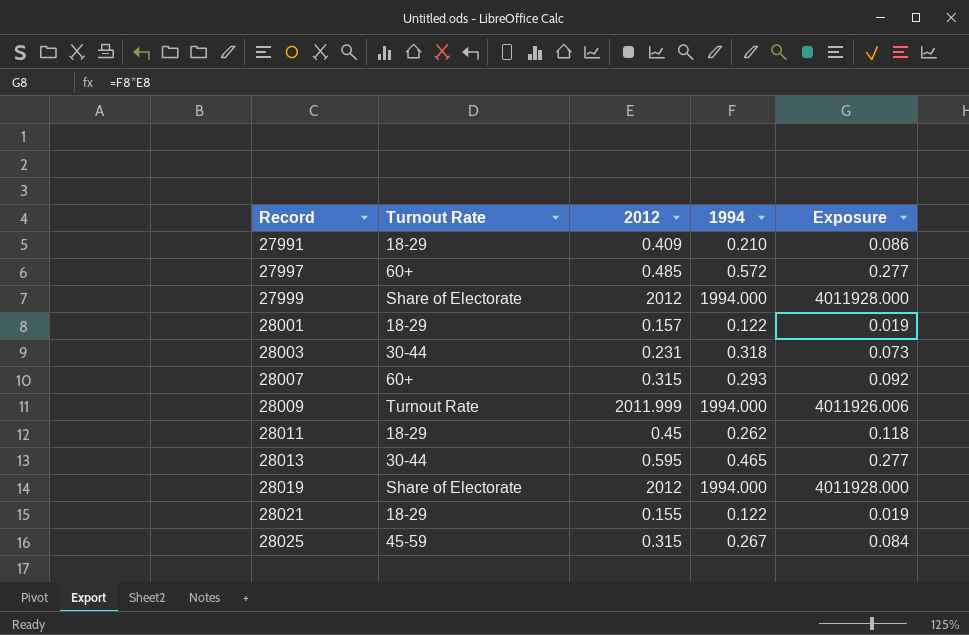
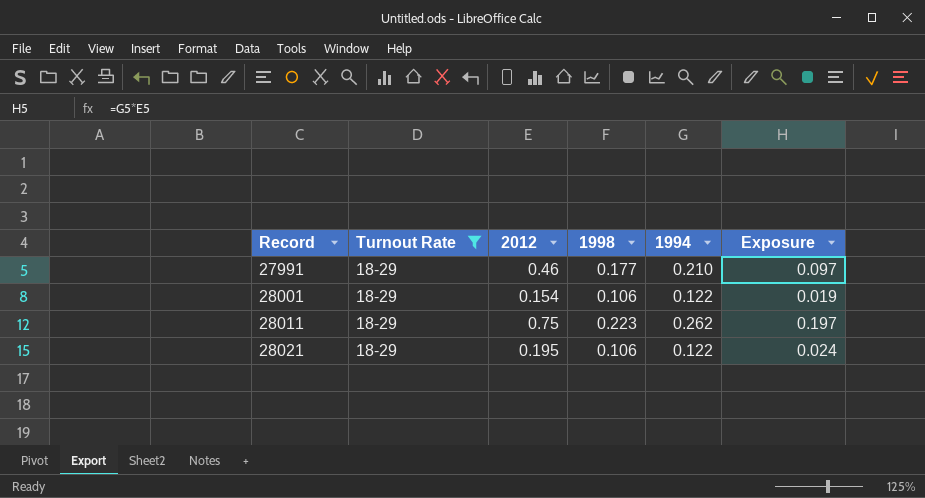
filter: none -> Turnout Rate = 18-29
column 1998 | position: none -> 4
27991 | 2012: 0.409 -> 0.46
27991 | Exposure: 0.086 -> 0.097
28001 | 2012: 0.157 -> 0.154
28011 | 2012: 0.45 -> 0.75
28011 | Exposure: 0.118 -> 0.197
28021 | 2012: 0.155 -> 0.195
28021 | Exposure: 0.019 -> 0.024

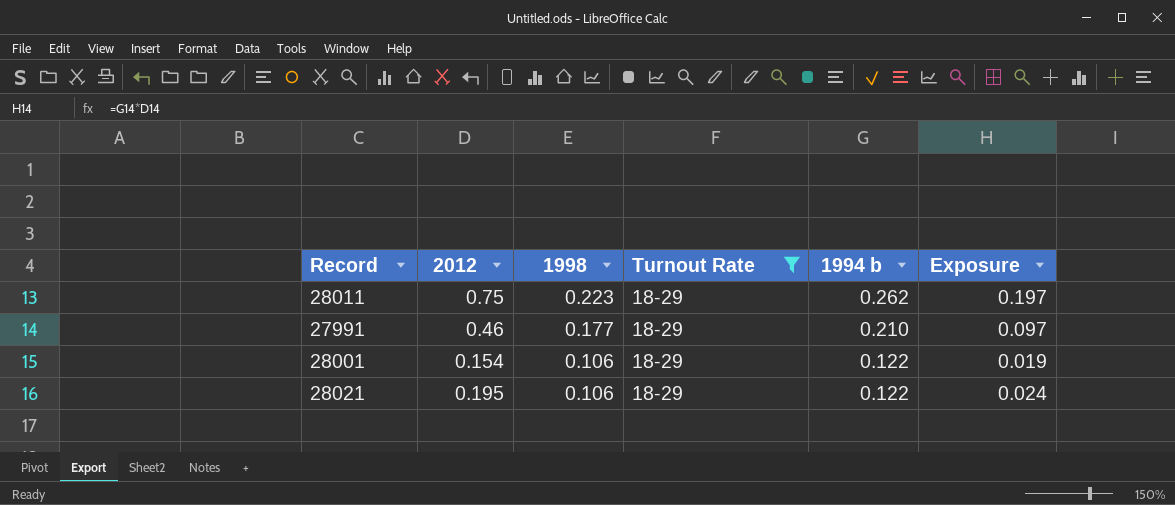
row order: Record ascending -> 1998 descending
column Turnout Rate | position: 2 -> 4
column name: 1994 -> 1994 b

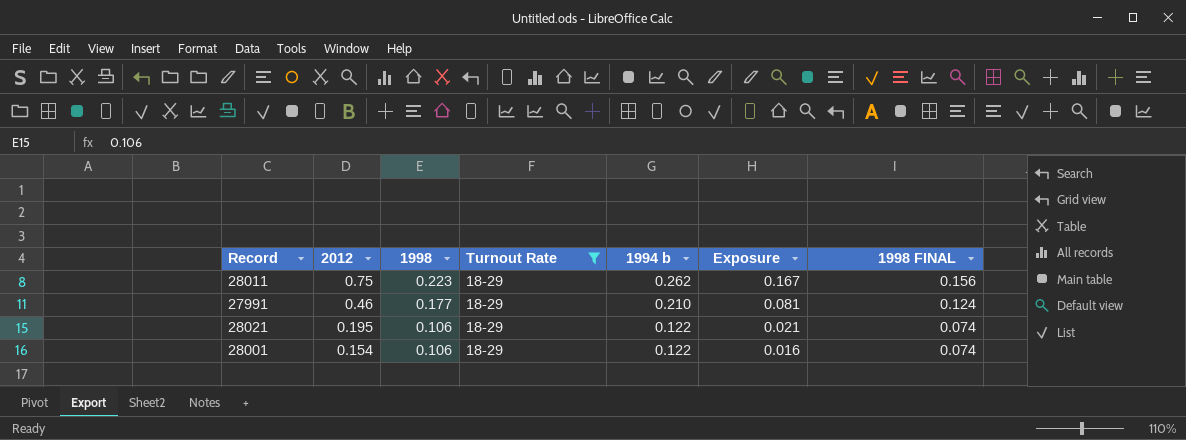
row order: 1998 descending -> 2012 descending
column Exposure | formula: [2012] * [1994 b] -> [2012] * [1998]
column 1998 FINAL | formula: none -> [1998] * 0.7

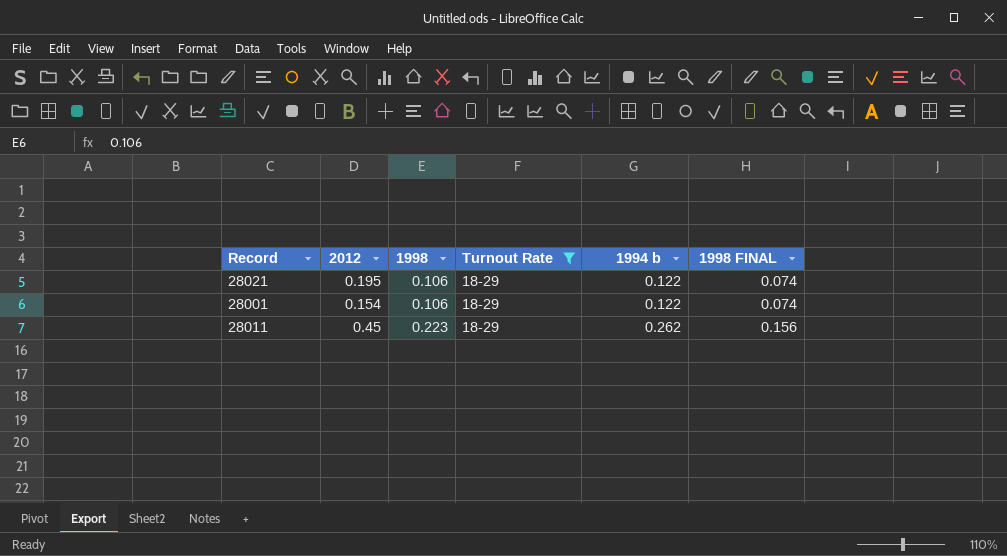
row order: 2012 descending -> 1998 ascending
column Exposure | formula: [2012] * [1998] -> none
row 27991: 0.46 | 0.177 | 18-29 | 0.210 | 0.081 | 0.124 -> none
28011 | 2012: 0.75 -> 0.45

